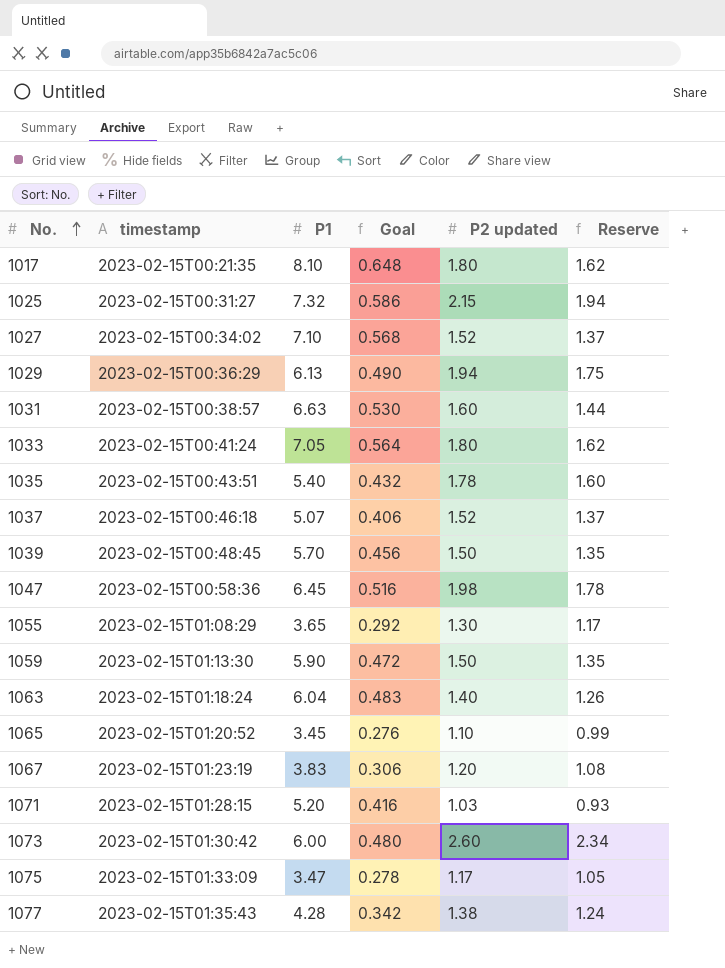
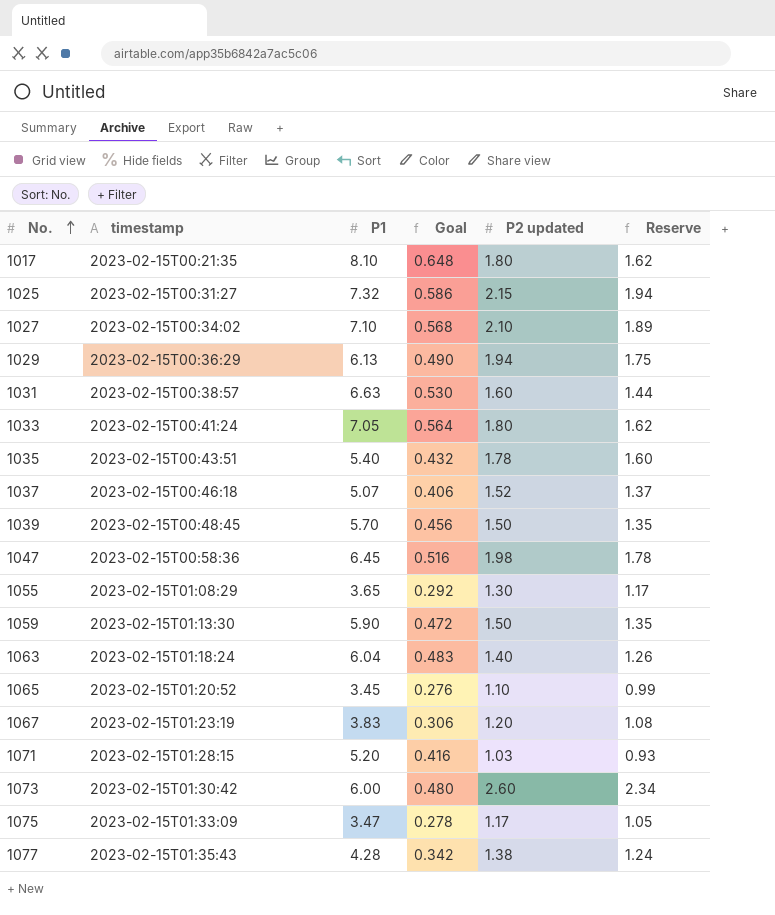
1027 | P2 updated: 1.52 -> 2.10
1027 | Reserve: 1.37 -> 1.89

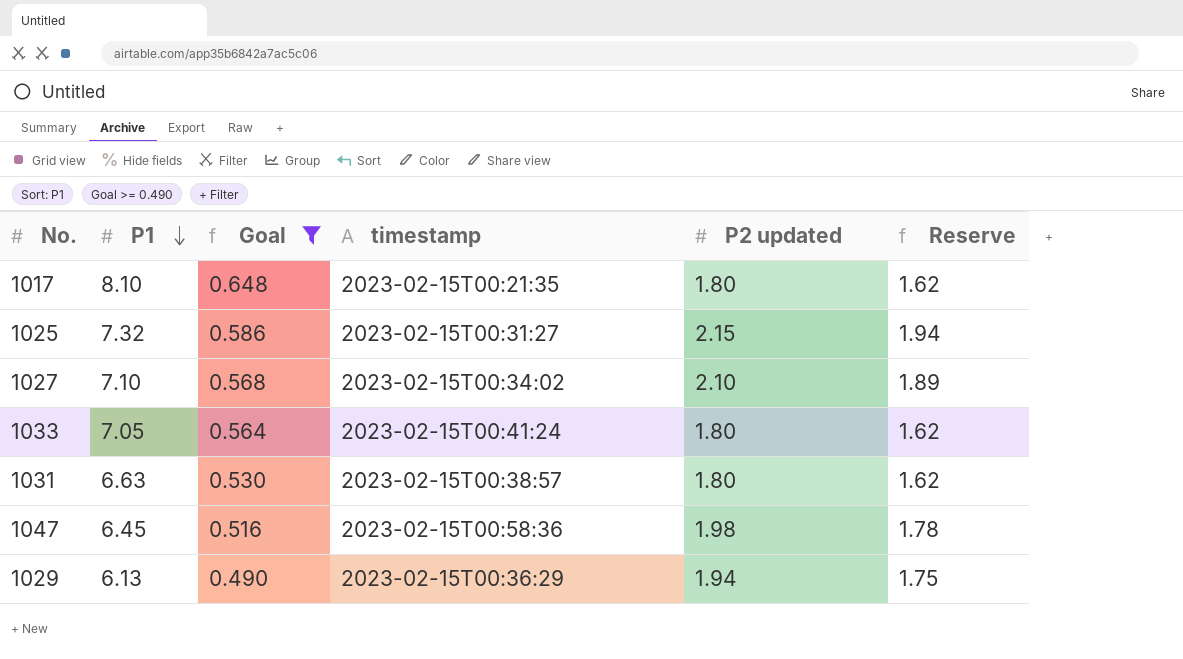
filter: none -> Goal >= 0.490
row order: No. ascending -> P1 descending
column timestamp | position: 2 -> 4
1031 | P2 updated: 1.60 -> 1.80
1031 | Reserve: 1.44 -> 1.62

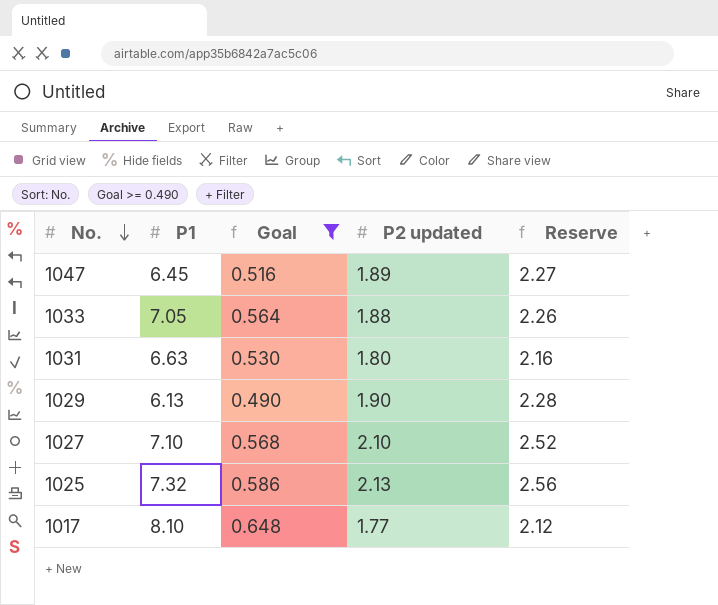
row order: P1 descending -> No. descending
column timestamp | position: 4 -> none
column Reserve | formula: [P2 updated] * 0.9 -> [P2 updated] * 1.2
1047 | P2 updated: 1.98 -> 1.89
1033 | P2 updated: 1.80 -> 1.88
1029 | P2 updated: 1.94 -> 1.90
1025 | P2 updated: 2.15 -> 2.13
1017 | P2 updated: 1.80 -> 1.77

